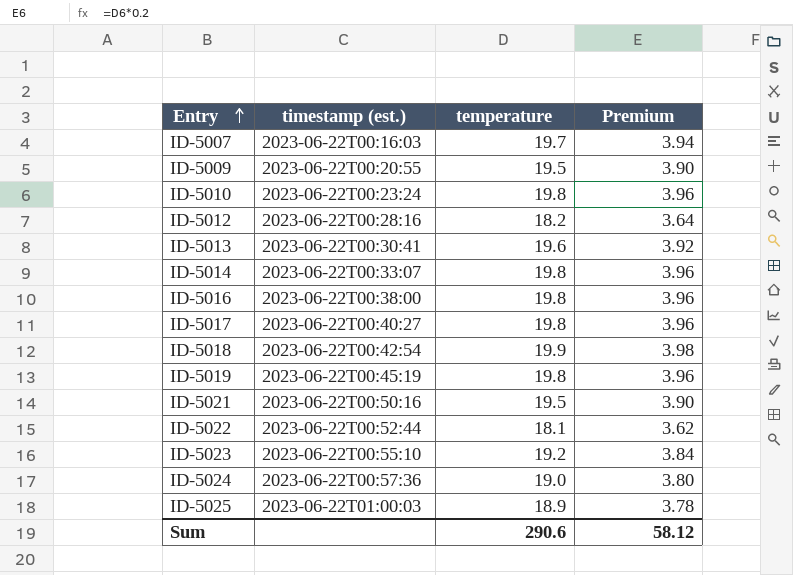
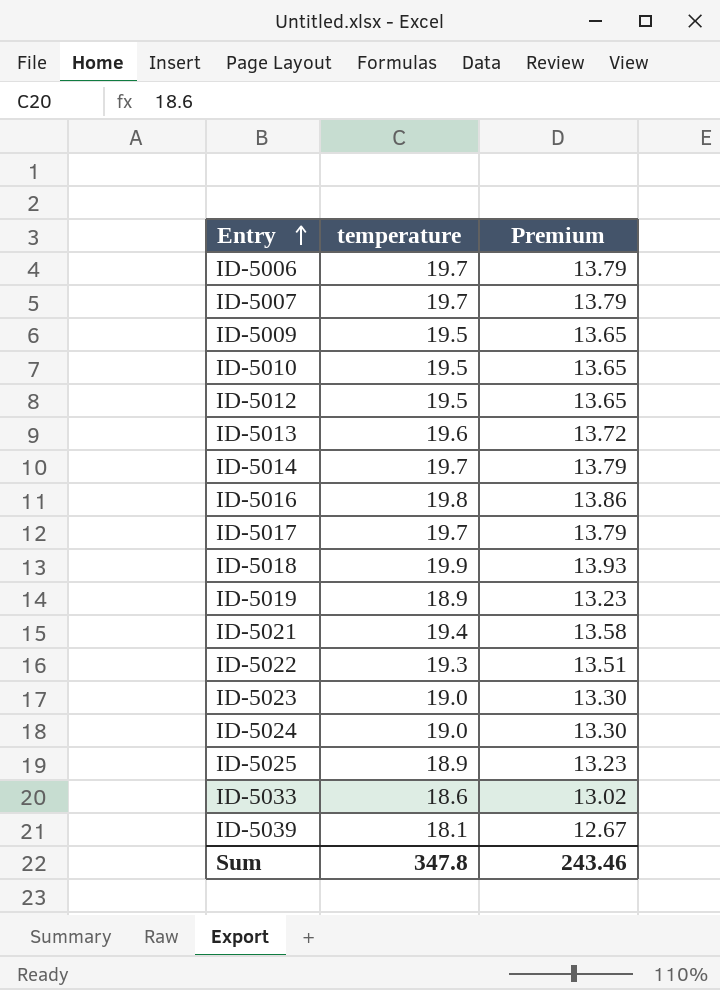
column timestamp (est.) | position: 2 -> none
column Premium | formula: [temperature] * 0.2 -> [temperature] * 0.7
row ID-5006: none -> 19.7 | 13.79
ID-5010 | temperature: 19.8 -> 19.5
ID-5012 | temperature: 18.2 -> 19.5
ID-5014 | temperature: 19.8 -> 19.7
ID-5017 | temperature: 19.8 -> 19.7
ID-5019 | temperature: 19.8 -> 18.9
ID-5021 | temperature: 19.5 -> 19.4
ID-5022 | temperature: 18.1 -> 19.3
ID-5023 | temperature: 19.2 -> 19.0
row ID-5033: none -> 18.6 | 13.02
row ID-5039: none -> 18.1 | 12.67
Sum | temperature: 290.6 -> 347.8
Sum | Premium: 58.12 -> 243.46

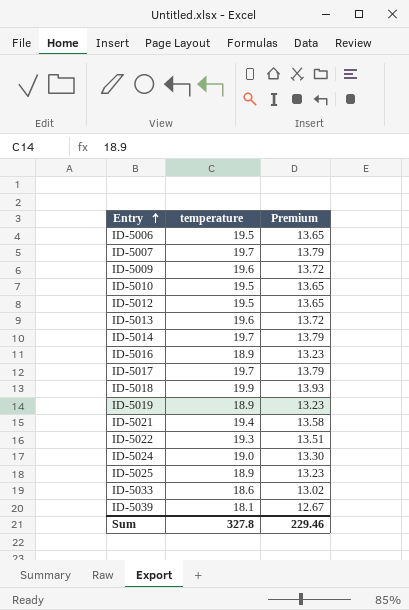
row ID-5023: 19.0 | 13.30 -> none
ID-5006 | temperature: 19.7 -> 19.5
ID-5006 | Premium: 13.79 -> 13.65
ID-5009 | temperature: 19.5 -> 19.6
ID-5009 | Premium: 13.65 -> 13.72
ID-5016 | temperature: 19.8 -> 18.9
ID-5016 | Premium: 13.86 -> 13.23
Sum | temperature: 347.8 -> 327.8
Sum | Premium: 243.46 -> 229.46

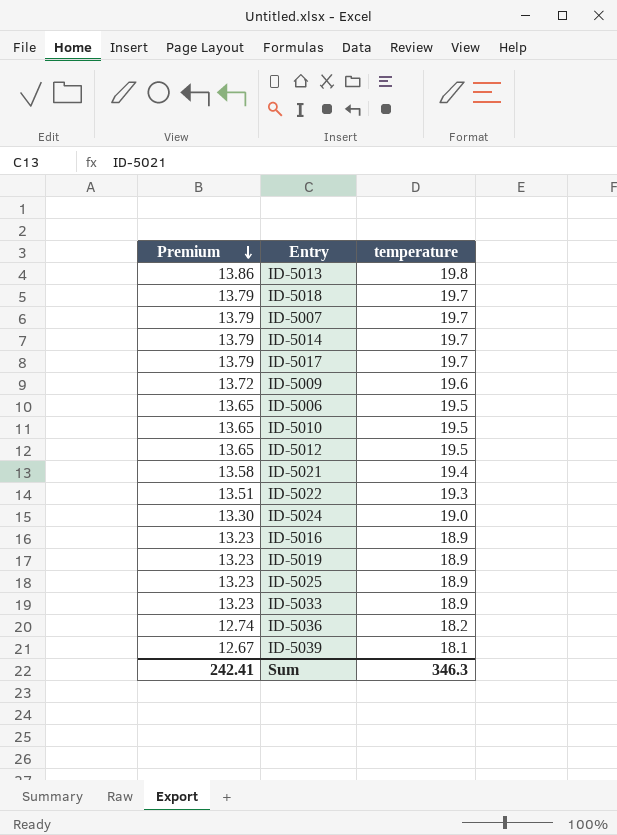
row order: Entry ascending -> Premium descending
column Premium | position: 3 -> 1
ID-5013 | Premium: 13.72 -> 13.86
ID-5013 | temperature: 19.6 -> 19.8
ID-5018 | Premium: 13.93 -> 13.79
ID-5018 | temperature: 19.9 -> 19.7
ID-5033 | Premium: 13.02 -> 13.23
ID-5033 | temperature: 18.6 -> 18.9
row ID-5036: none -> 12.74 | 18.2
Sum | Premium: 229.46 -> 242.41
Sum | temperature: 327.8 -> 346.3

